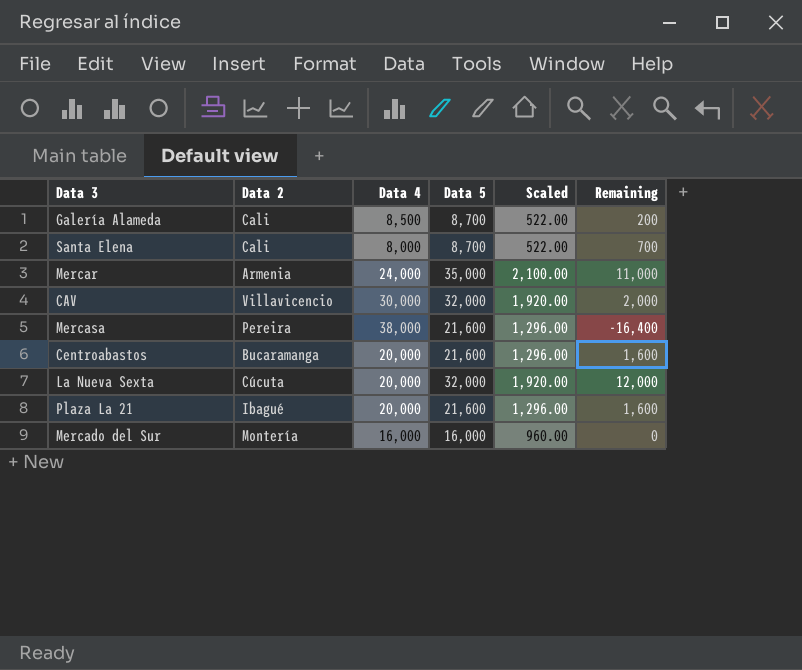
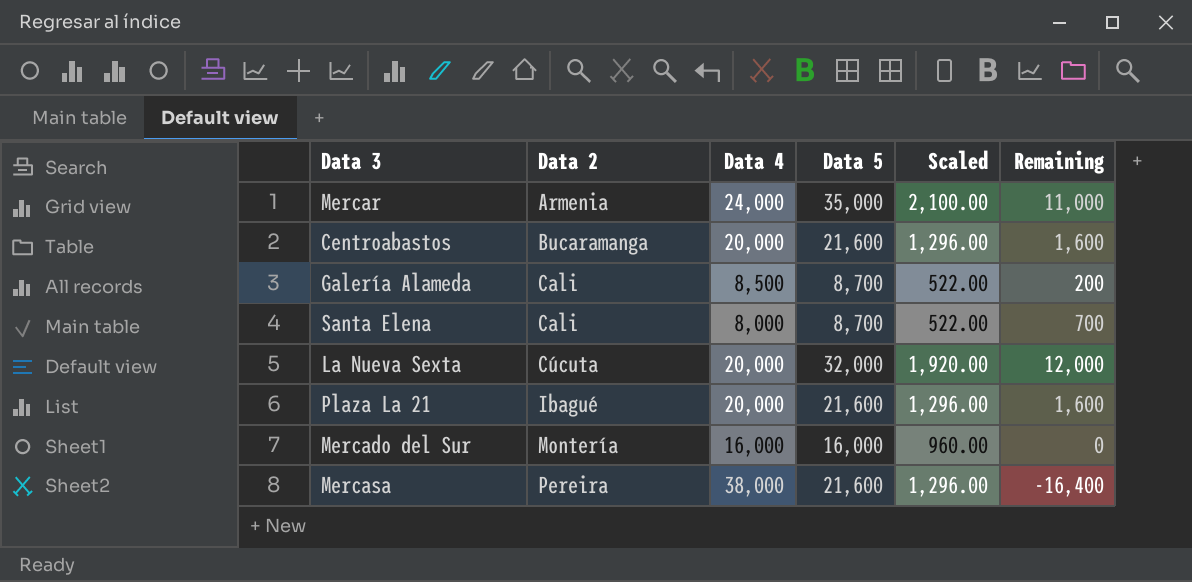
row order: none -> Data 2 ascending
row CAV: Villavicencio | 30,000 | 32,000 | 1,920.00 | 2,000 -> none

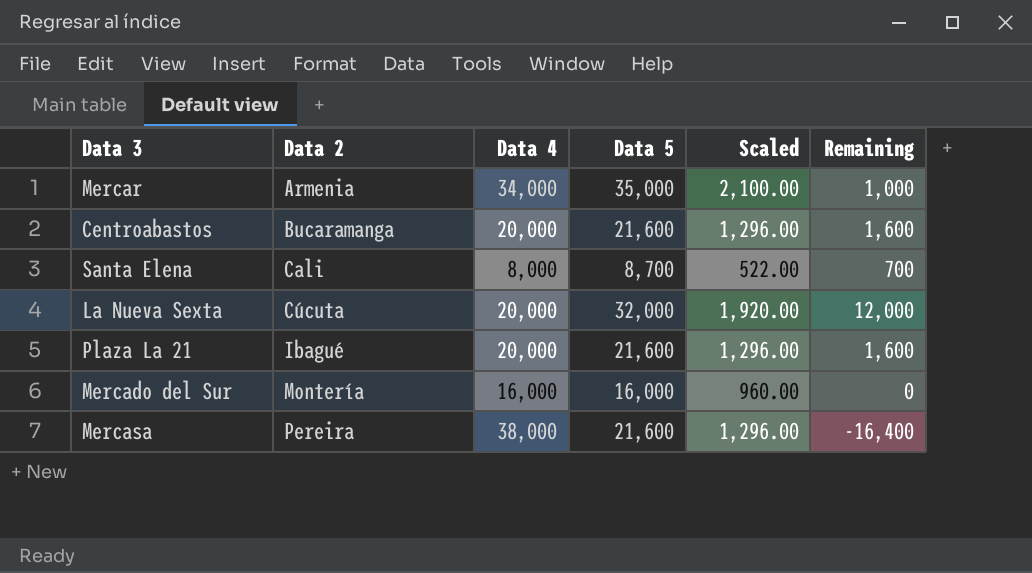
row Galería Alameda: Cali | 8,500 | 8,700 | 522.00 | 200 -> none
Mercar | Data 4: 24,000 -> 34,000
Mercar | Remaining: 11,000 -> 1,000

